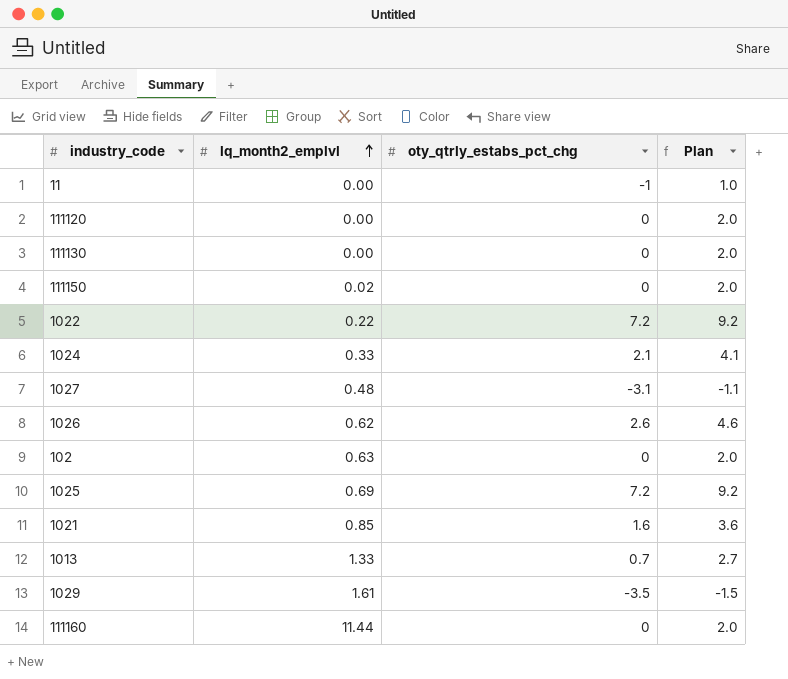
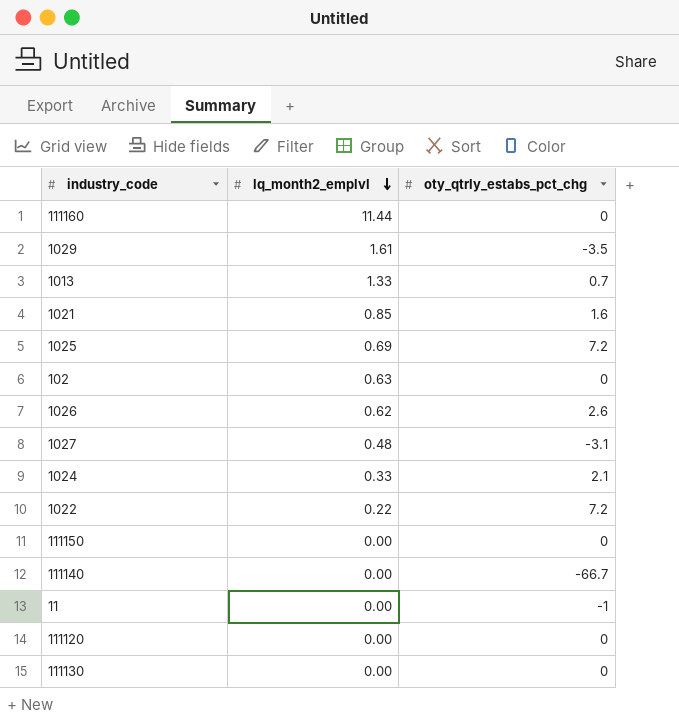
row order: lq_month2_emplvl ascending -> lq_month2_emplvl descending
column Plan | formula: [oty_qtrly_estabs_pct_chg] + 2 -> none
111150 | lq_month2_emplvl: 0.02 -> 0.00
row 111140: none -> 0.00 | -66.7

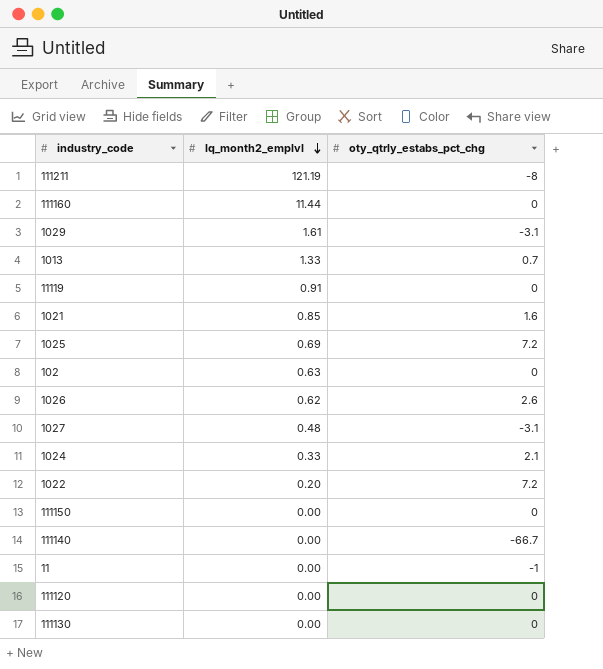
row 111211: none -> 121.19 | -8
1029 | oty_qtrly_estabs_pct_chg: -3.5 -> -3.1
row 11119: none -> 0.91 | 0
1022 | lq_month2_emplvl: 0.22 -> 0.20

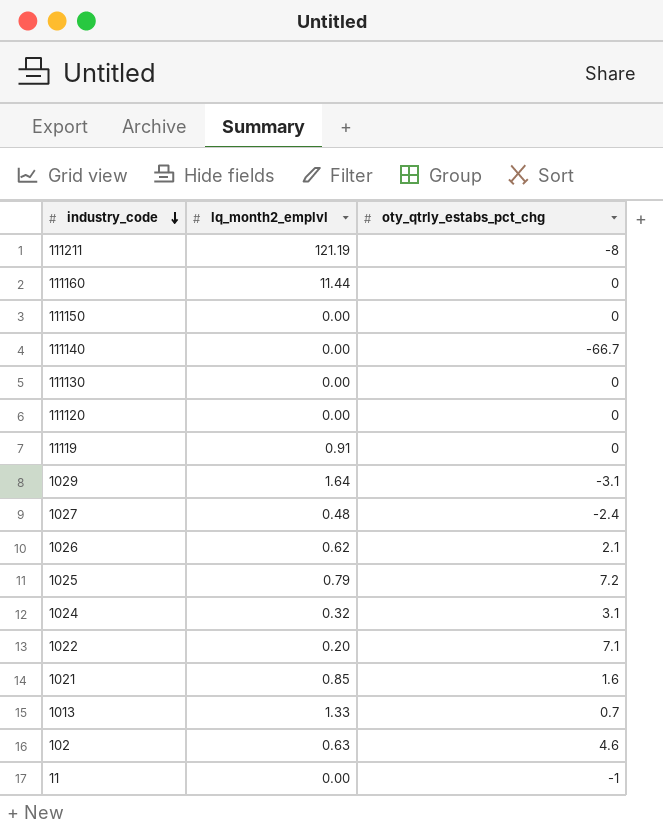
row order: lq_month2_emplvl descending -> industry_code descending
1029 | lq_month2_emplvl: 1.61 -> 1.64
1027 | oty_qtrly_estabs_pct_chg: -3.1 -> -2.4
1026 | oty_qtrly_estabs_pct_chg: 2.6 -> 2.1
1025 | lq_month2_emplvl: 0.69 -> 0.79
1024 | lq_month2_emplvl: 0.33 -> 0.32
1024 | oty_qtrly_estabs_pct_chg: 2.1 -> 3.1
1022 | oty_qtrly_estabs_pct_chg: 7.2 -> 7.1
102 | oty_qtrly_estabs_pct_chg: 0 -> 4.6

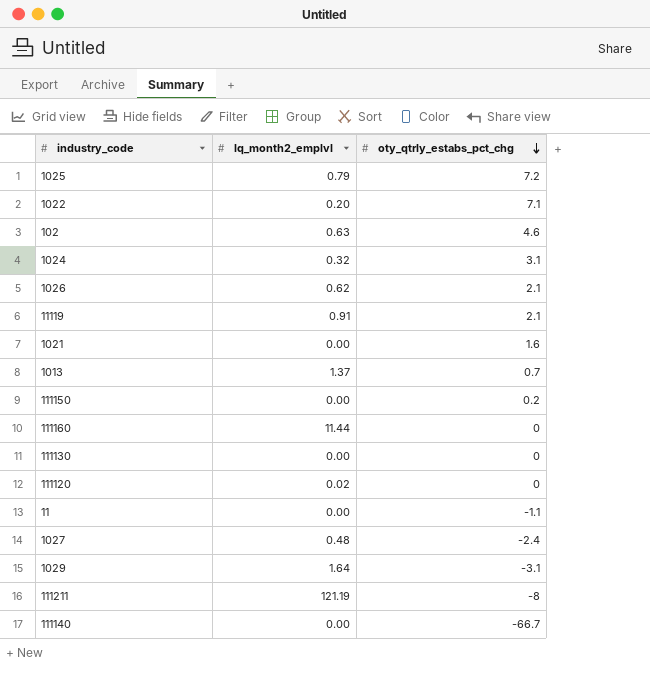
row order: industry_code descending -> oty_qtrly_estabs_pct_chg descending
11119 | oty_qtrly_estabs_pct_chg: 0 -> 2.1
1021 | lq_month2_emplvl: 0.85 -> 0.00
1013 | lq_month2_emplvl: 1.33 -> 1.37
111150 | oty_qtrly_estabs_pct_chg: 0 -> 0.2
111120 | lq_month2_emplvl: 0.00 -> 0.02
11 | oty_qtrly_estabs_pct_chg: -1 -> -1.1

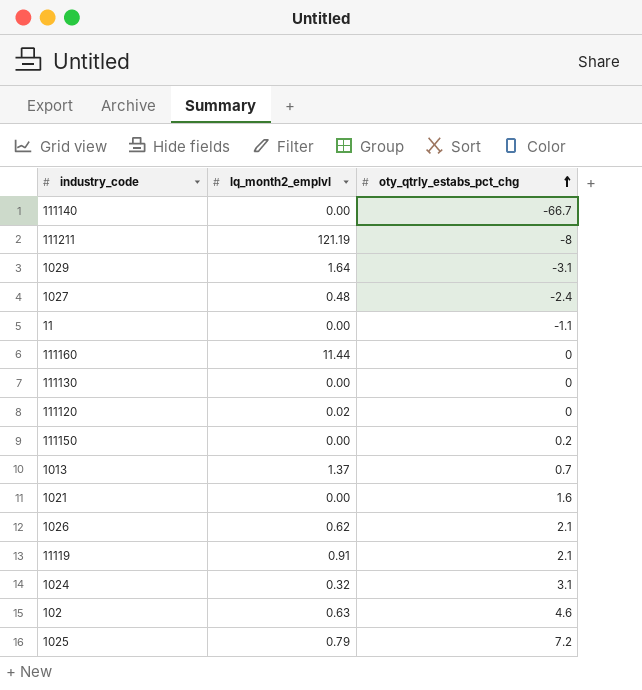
row order: oty_qtrly_estabs_pct_chg descending -> oty_qtrly_estabs_pct_chg ascending
row 1022: 0.20 | 7.1 -> none

